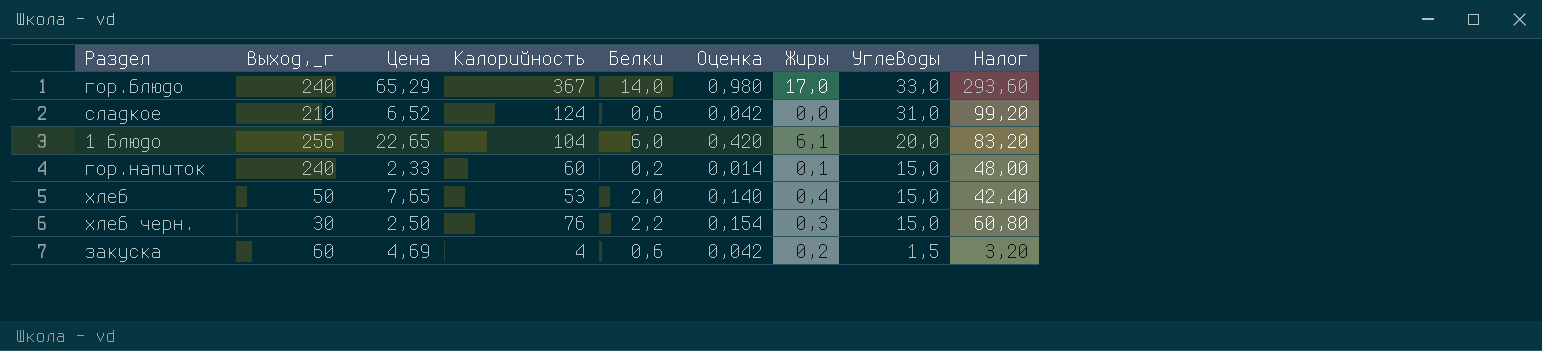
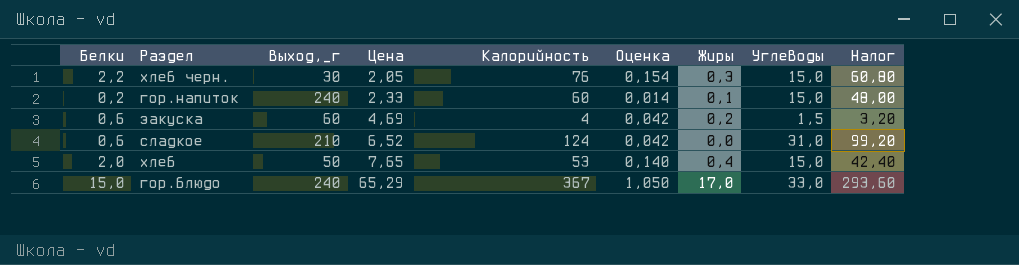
row order: Углеводы descending -> Цена ascending
column Белки | position: 5 -> 1
row 1 блюдо: 256 | 22,65 | 104 | 6,0 | 0,420 | 6,1 | 20,0 | 83,20 -> none
хлеб черн. | Цена: 2,50 -> 2,05
гор.блюдо | Белки: 14,0 -> 15,0
гор.блюдо | Оценка: 0,980 -> 1,050

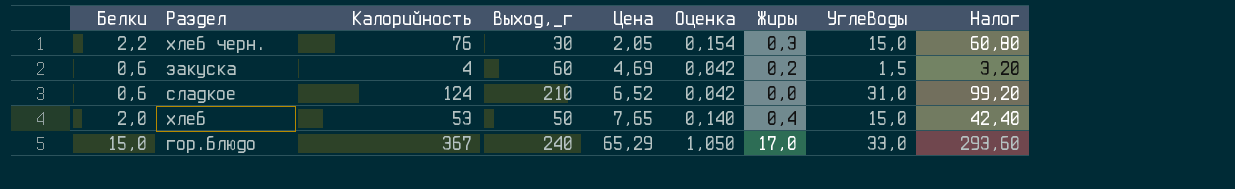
column Калорийность | position: 5 -> 3
row гор.напиток: 0,2 | 240 | 2,33 | 60 | 0,014 | 0,1 | 15,0 | 48,00 -> none

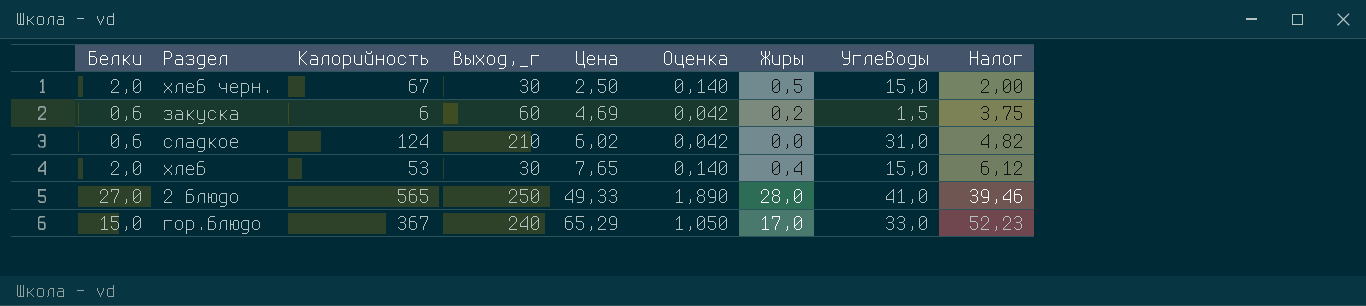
column Налог | formula: [Калорийность] * 0,8 -> [Цена] * 0,8
хлеб черн. | Белки: 2,2 -> 2,0
хлеб черн. | Калорийность: 76 -> 67
хлеб черн. | Цена: 2,05 -> 2,50
хлеб черн. | Оценка: 0,154 -> 0,140
хлеб черн. | Жиры: 0,3 -> 0,5
закуска | Калорийность: 4 -> 6
сладкое | Цена: 6,52 -> 6,02
хлеб | выход,_г: 50 -> 30
row 2 блюдо: none -> 27,0 | 565 | 250 | 49,33 | 1,890 | 28,0 | 41,0 | 39,46

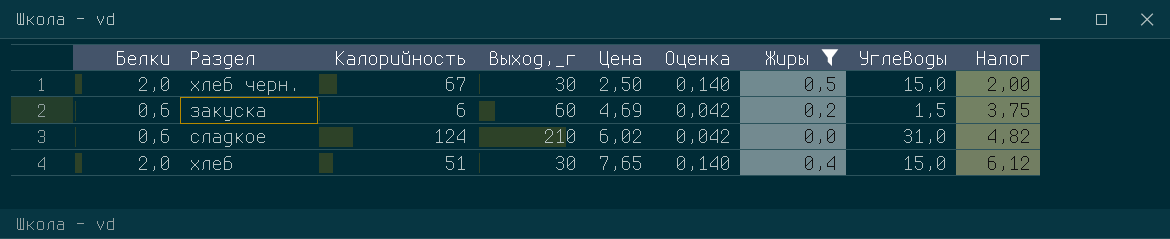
filter: none -> Жиры <= 0,5
хлеб | Калорийность: 53 -> 51

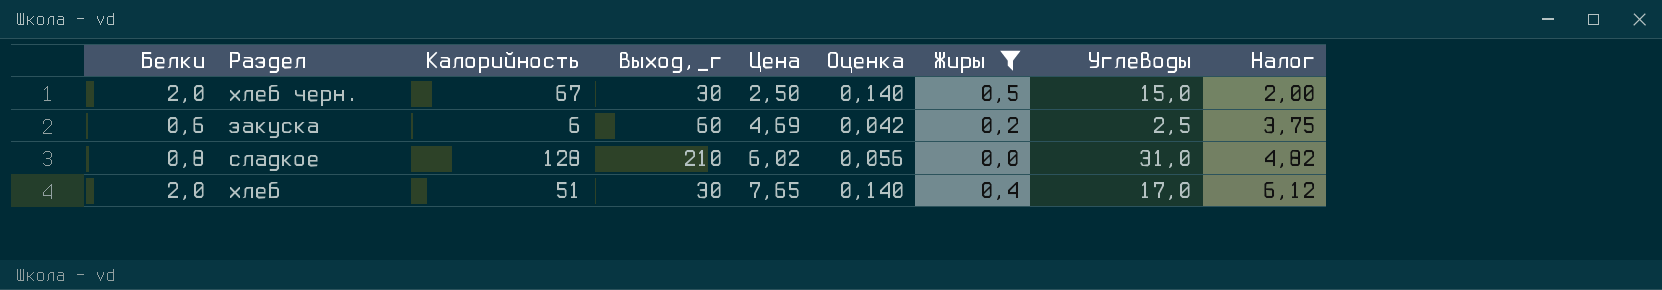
закуска | Углеводы: 1,5 -> 2,5
сладкое | Белки: 0,6 -> 0,8
сладкое | Калорийность: 124 -> 128
сладкое | Оценка: 0,042 -> 0,056
хлеб | Углеводы: 15,0 -> 17,0

